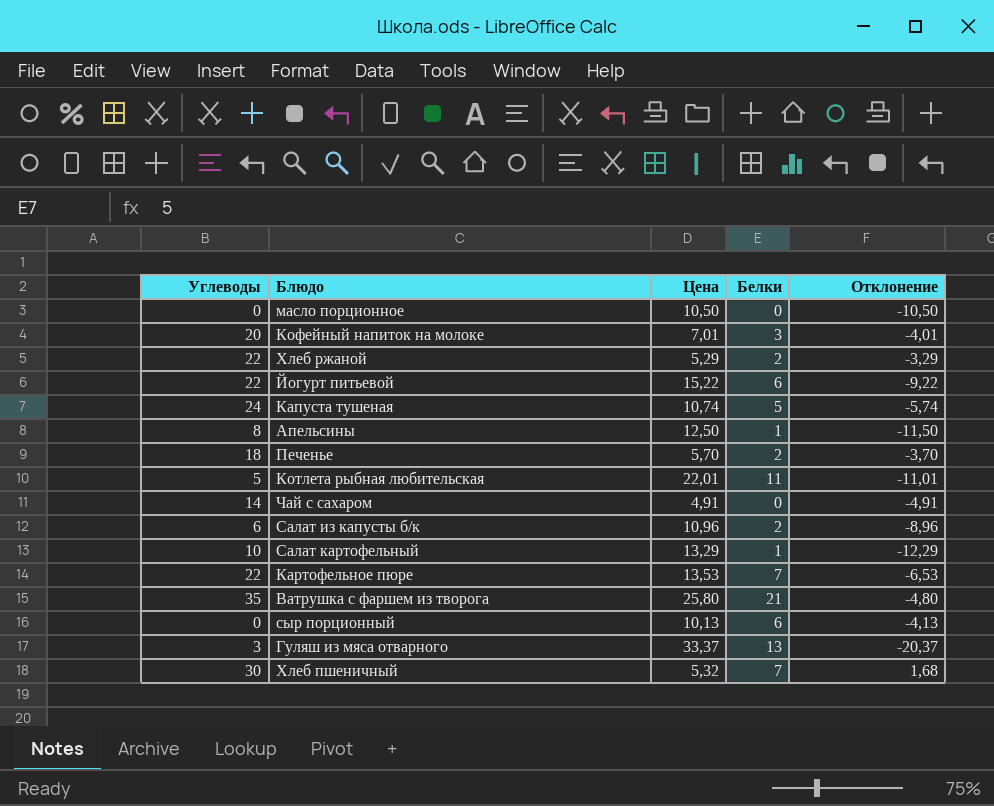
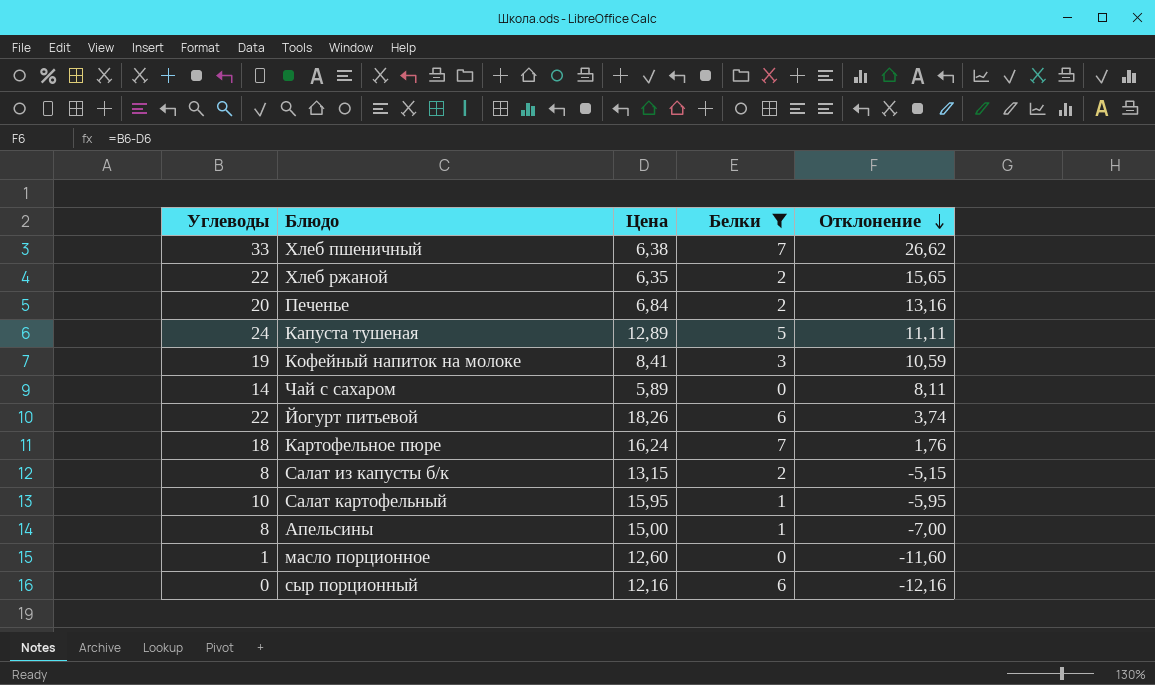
filter: none -> Белки <= 7
row order: none -> Отклонение descending
column Отклонение | formula: [Белки] - [Цена] -> [Углеводы] - [Цена]
Хлеб пшеничный | Углеводы: 30 -> 33
Хлеб пшеничный | Цена: 5,32 -> 6,38
Хлеб ржаной | Цена: 5,29 -> 6,35
Печенье | Углеводы: 18 -> 20
Печенье | Цена: 5,70 -> 6,84
Капуста тушеная | Цена: 10,74 -> 12,89
Кофейный напиток на молоке | Углеводы: 20 -> 19
Кофейный напиток на молоке | Цена: 7,01 -> 8,41
Чай с сахаром | Цена: 4,91 -> 5,89
Йогурт питьевой | Цена: 15,22 -> 18,26
Картофельное пюре | Углеводы: 22 -> 18
Картофельное пюре | Цена: 13,53 -> 16,24
Салат из капусты б/к | Углеводы: 6 -> 8
Салат из капусты б/к | Цена: 10,96 -> 13,15
Салат картофельный | Цена: 13,29 -> 15,95
Апельсины | Цена: 12,50 -> 15,00
масло порционное | Углеводы: 0 -> 1
масло порционное | Цена: 10,50 -> 12,60
сыр порционный | Цена: 10,13 -> 12,16

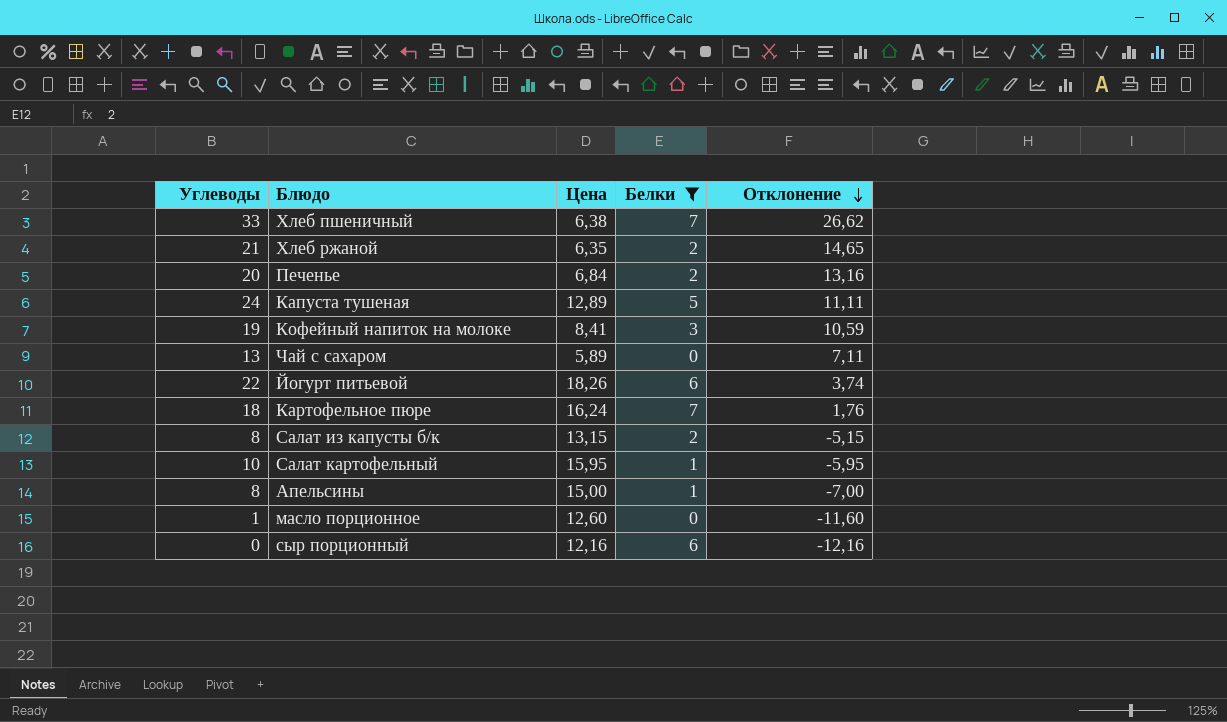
Хлеб ржаной | Углеводы: 22 -> 21
Хлеб ржаной | Отклонение: 15,65 -> 14,65
Чай с сахаром | Углеводы: 14 -> 13
Чай с сахаром | Отклонение: 8,11 -> 7,11

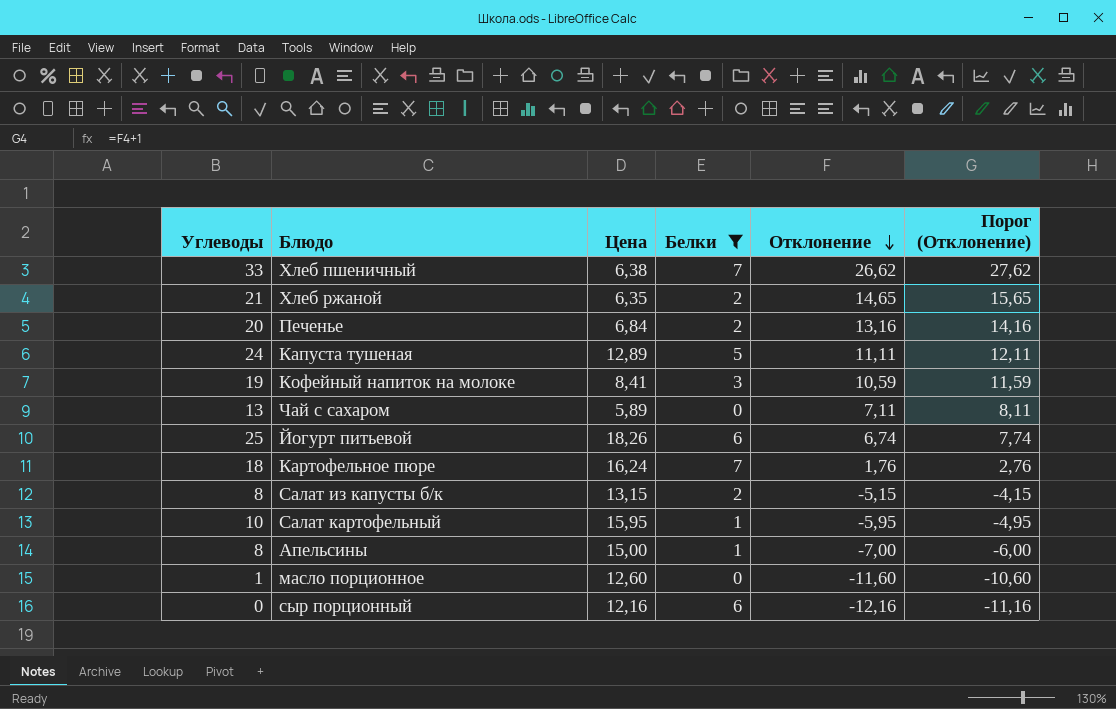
column Порог (Отклонение) | formula: none -> [Отклонение] + 1
Йогурт питьевой | Углеводы: 22 -> 25
Йогурт питьевой | Отклонение: 3,74 -> 6,74

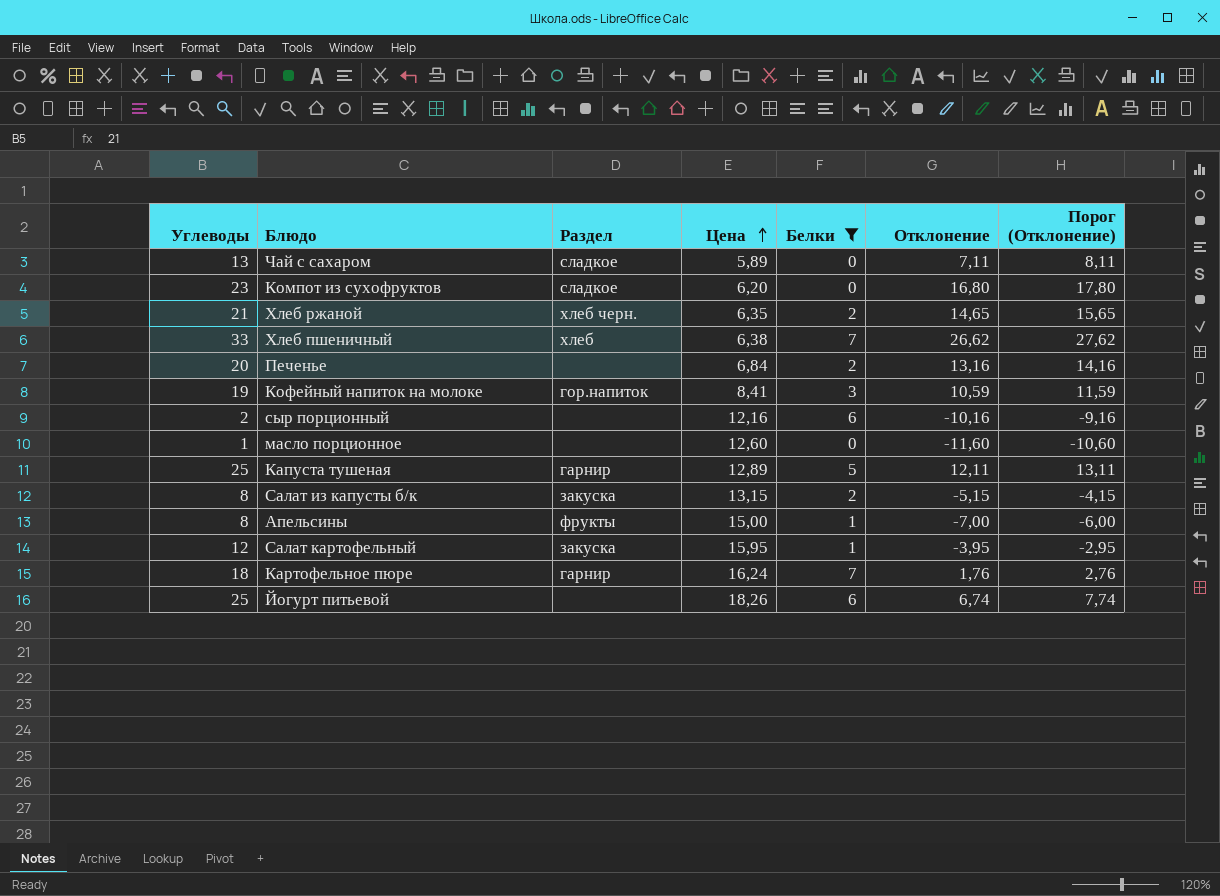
row order: Отклонение descending -> Цена ascending
column Раздел | position: none -> 3
row Компот из сухофруктов: none -> 23 | сладкое | 6,20 | 0 | 16,80 | 17,80
сыр порционный | Углеводы: 0 -> 2
сыр порционный | Отклонение: -12,16 -> -10,16
сыр порционный | Порог (Отклонение): -11,16 -> -9,16
Капуста тушеная | Углеводы: 24 -> 25
Капуста тушеная | Отклонение: 11,11 -> 12,11
Капуста тушеная | Порог (Отклонение): 12,11 -> 13,11
Салат картофельный | Углеводы: 10 -> 12
Салат картофельный | Отклонение: -5,95 -> -3,95
Салат картофельный | Порог (Отклонение): -4,95 -> -2,95

